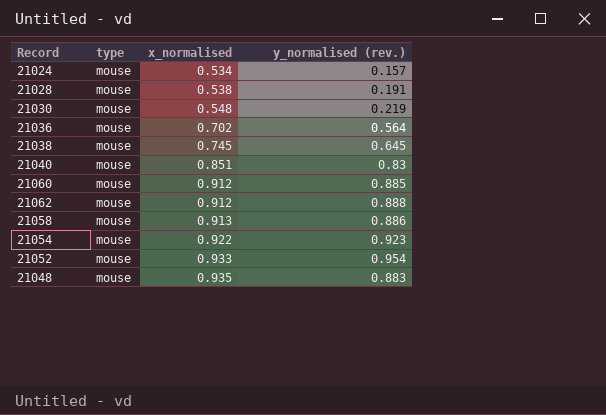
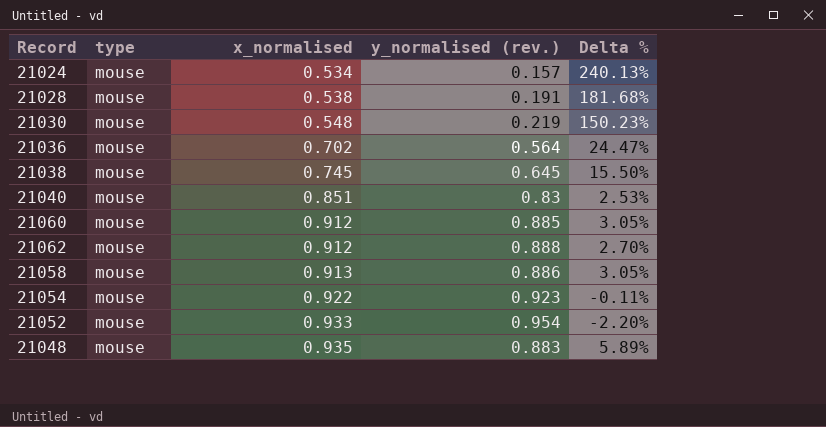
column Delta % | formula: none -> ([x_normalised] - [y_normalised (rev.)]) / [y_normalised (rev.)]

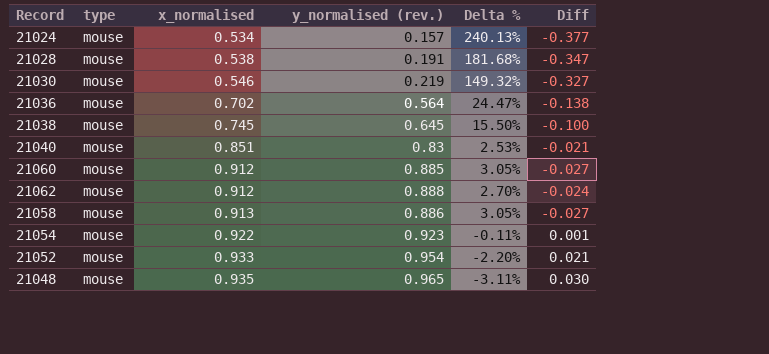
column Diff | formula: none -> [y_normalised (rev.)] - [x_normalised]
21030 | x_normalised: 0.548 -> 0.546
21030 | Delta %: 150.23% -> 149.32%
21048 | y_normalised (rev.): 0.883 -> 0.965
21048 | Delta %: 5.89% -> -3.11%

